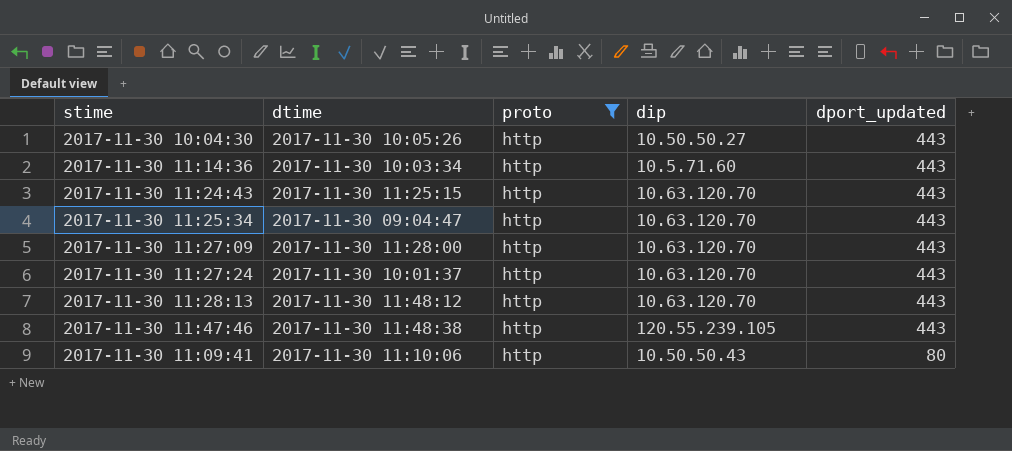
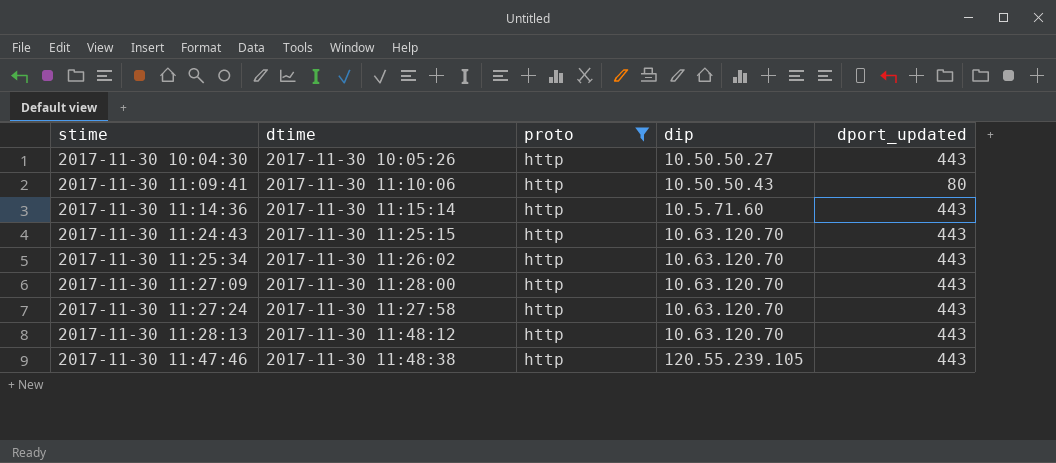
row order: dport_updated descending -> stime ascending
2017-11-30 11:14:36 | dtime: 2017-11-30 10:03:34 -> 2017-11-30 11:15:14
2017-11-30 11:25:34 | dtime: 2017-11-30 09:04:47 -> 2017-11-30 11:26:02
2017-11-30 11:27:24 | dtime: 2017-11-30 10:01:37 -> 2017-11-30 11:27:58

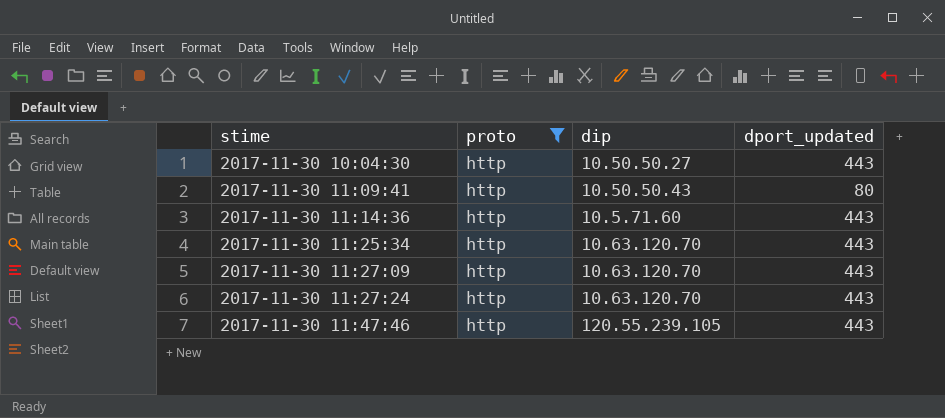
column dtime | position: 2 -> none
row 2017-11-30 11:24:43: 2017-11-30 11:25:15 | http | 10.63.120.70 | 443 -> none
row 2017-11-30 11:28:13: 2017-11-30 11:48:12 | http | 10.63.120.70 | 443 -> none

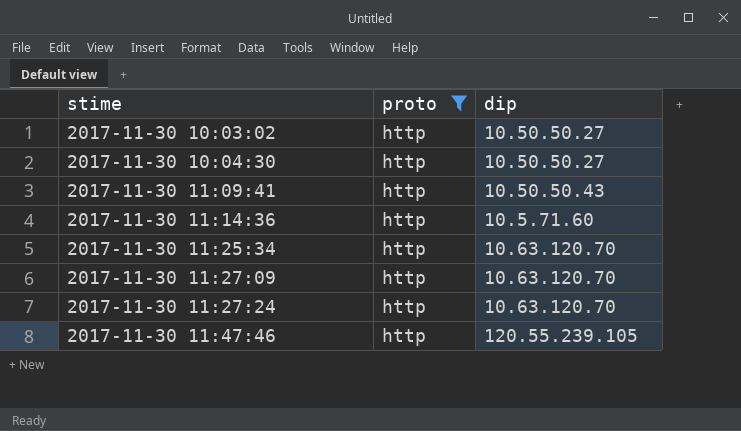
column dport_updated | position: 4 -> none
row 2017-11-30 10:03:02: none -> http | 10.50.50.27

